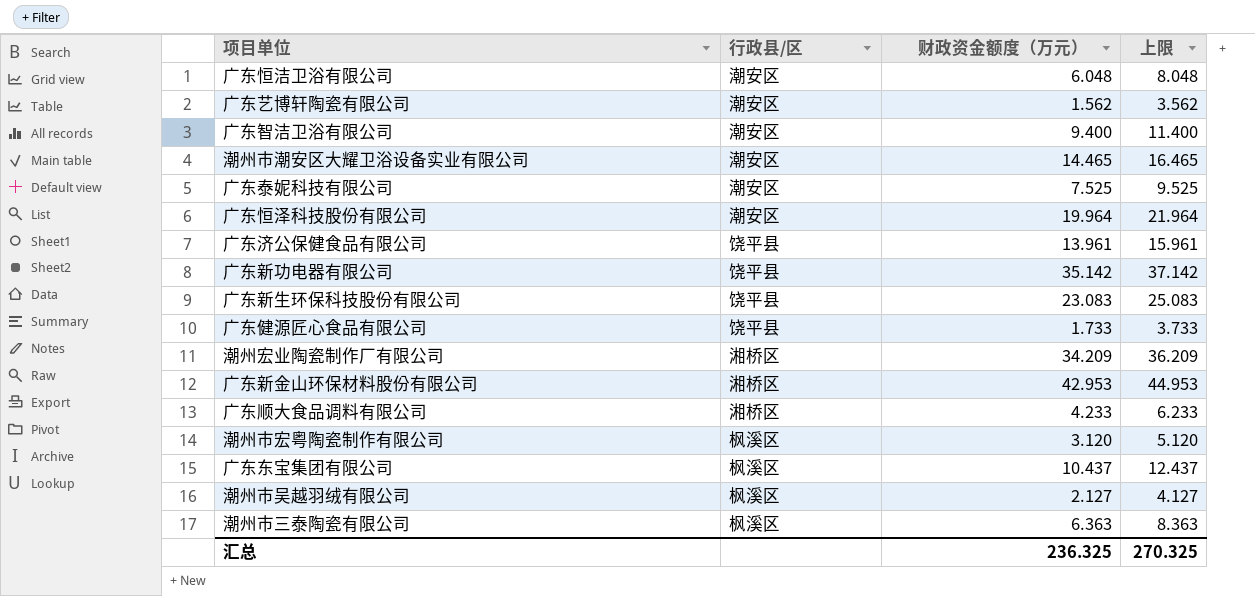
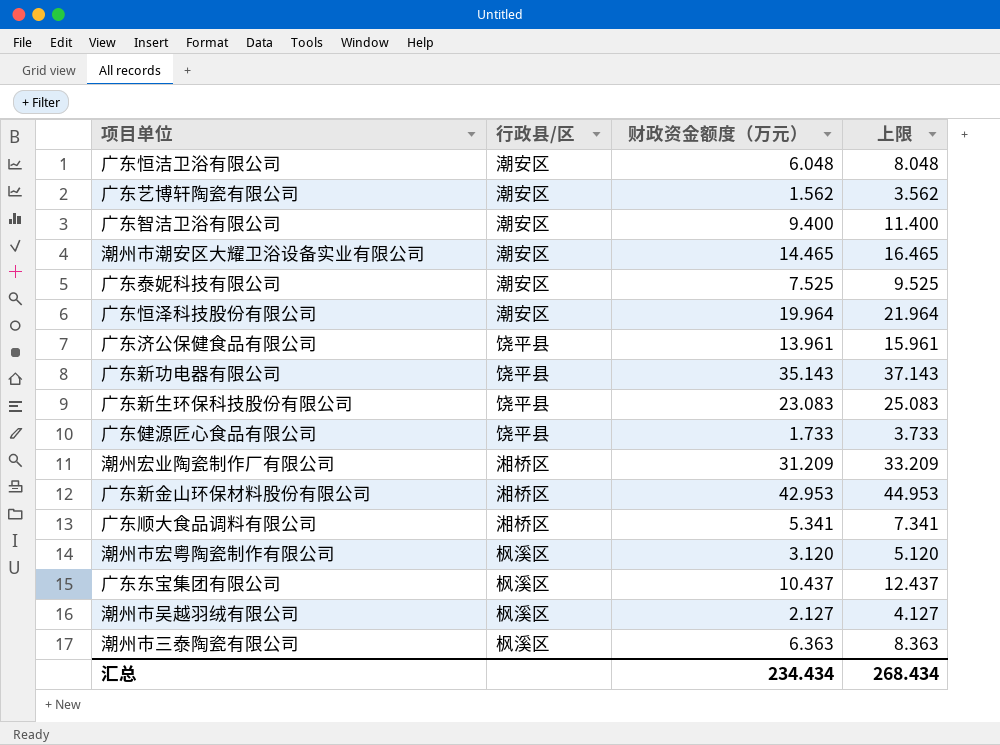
广东新功电器有限公司 | 财政资金额度（万元）: 35.142 -> 35.143
广东新功电器有限公司 | 上限: 37.142 -> 37.143
潮州宏业陶瓷制作厂有限公司 | 财政资金额度（万元）: 34.209 -> 31.209
潮州宏业陶瓷制作厂有限公司 | 上限: 36.209 -> 33.209
广东顺大食品调料有限公司 | 财政资金额度（万元）: 4.233 -> 5.341
广东顺大食品调料有限公司 | 上限: 6.233 -> 7.341
汇总 | 财政资金额度（万元）: 236.325 -> 234.434
汇总 | 上限: 270.325 -> 268.434

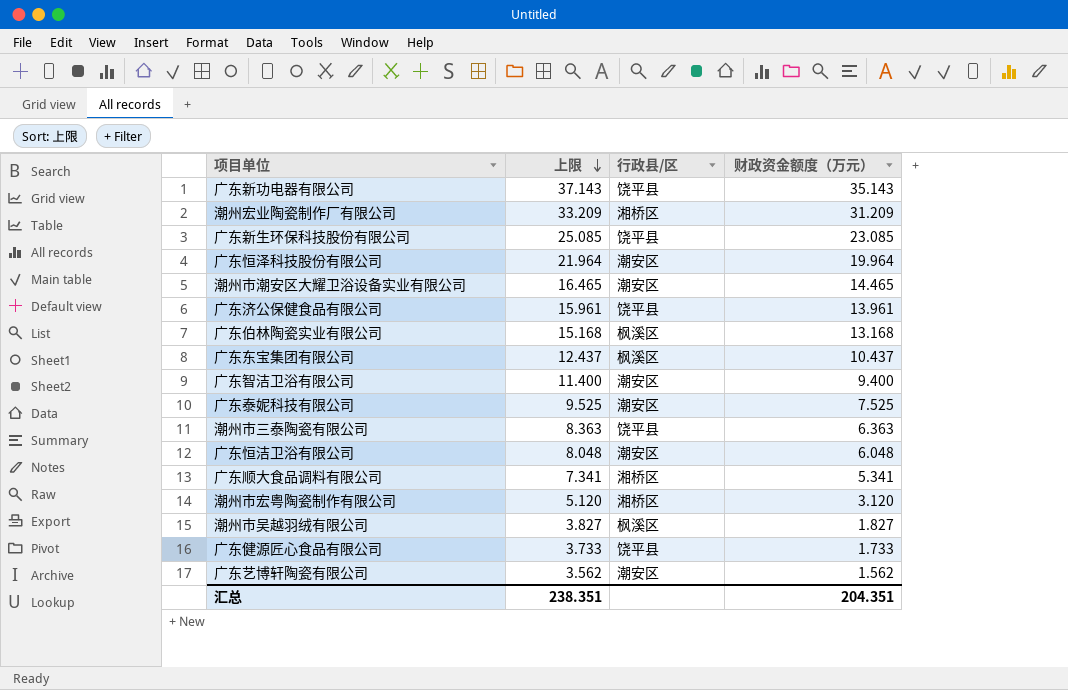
row order: none -> 上限 descending
column 上限 | position: 4 -> 2
row 广东新金山环保材料股份有限公司: 湘桥区 | 42.953 | 44.953 -> none
广东新生环保科技股份有限公司 | 上限: 25.083 -> 25.085
广东新生环保科技股份有限公司 | 财政资金额度（万元）: 23.083 -> 23.085
row 广东伯林陶瓷实业有限公司: none -> 15.168 | 枫溪区 | 13.168
潮州市三泰陶瓷有限公司 | 行政县/区: 枫溪区 -> 饶平县
潮州市宏粤陶瓷制作有限公司 | 行政县/区: 枫溪区 -> 湘桥区
潮州市吴越羽绒有限公司 | 上限: 4.127 -> 3.827
潮州市吴越羽绒有限公司 | 财政资金额度（万元）: 2.127 -> 1.827
汇总 | 上限: 268.434 -> 238.351
汇总 | 财政资金额度（万元）: 234.434 -> 204.351

